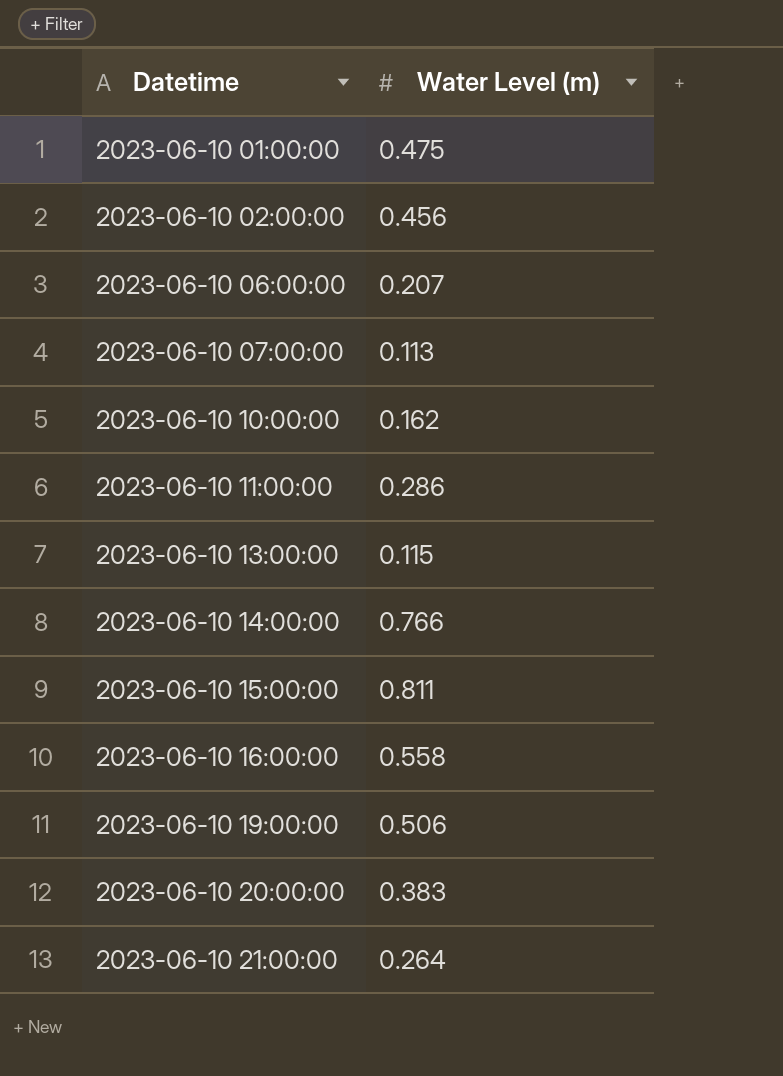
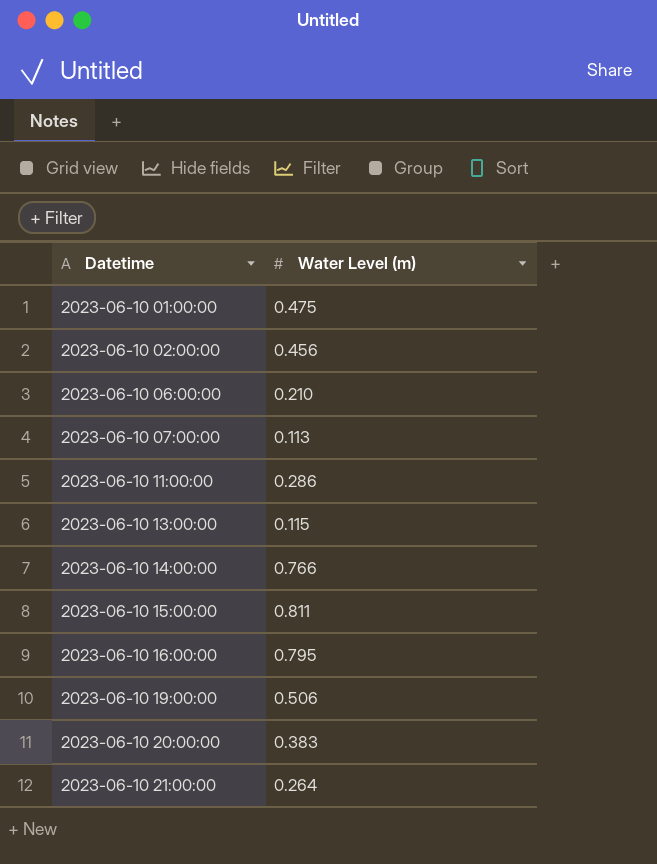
row 2023-06-10 10:00:00: 0.162 -> none
2023-06-10 06:00:00 | Water Level (m): 0.207 -> 0.210
2023-06-10 16:00:00 | Water Level (m): 0.558 -> 0.795

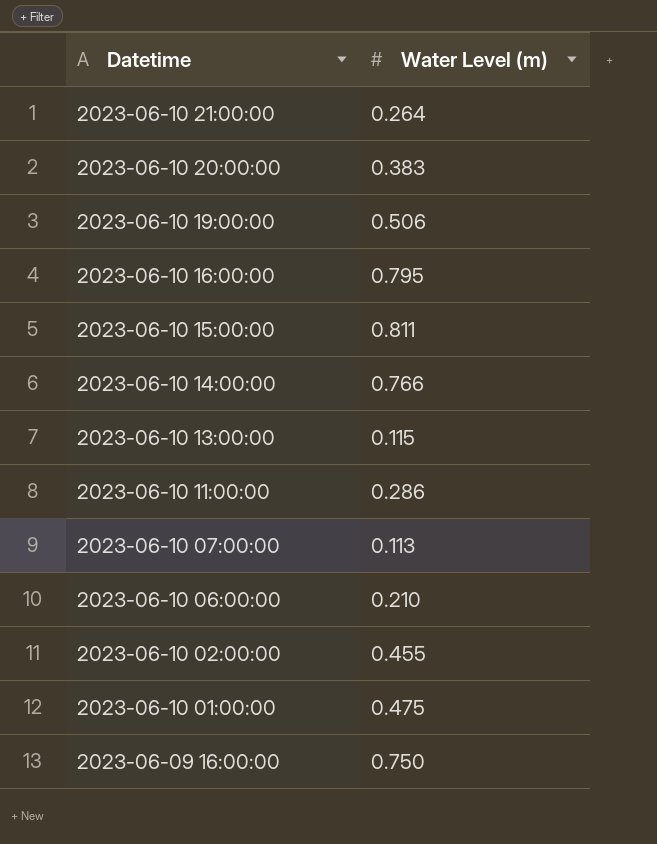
row order: Datetime ascending -> Datetime descending
2023-06-10 02:00:00 | Water Level (m): 0.456 -> 0.455
row 2023-06-09 16:00:00: none -> 0.750

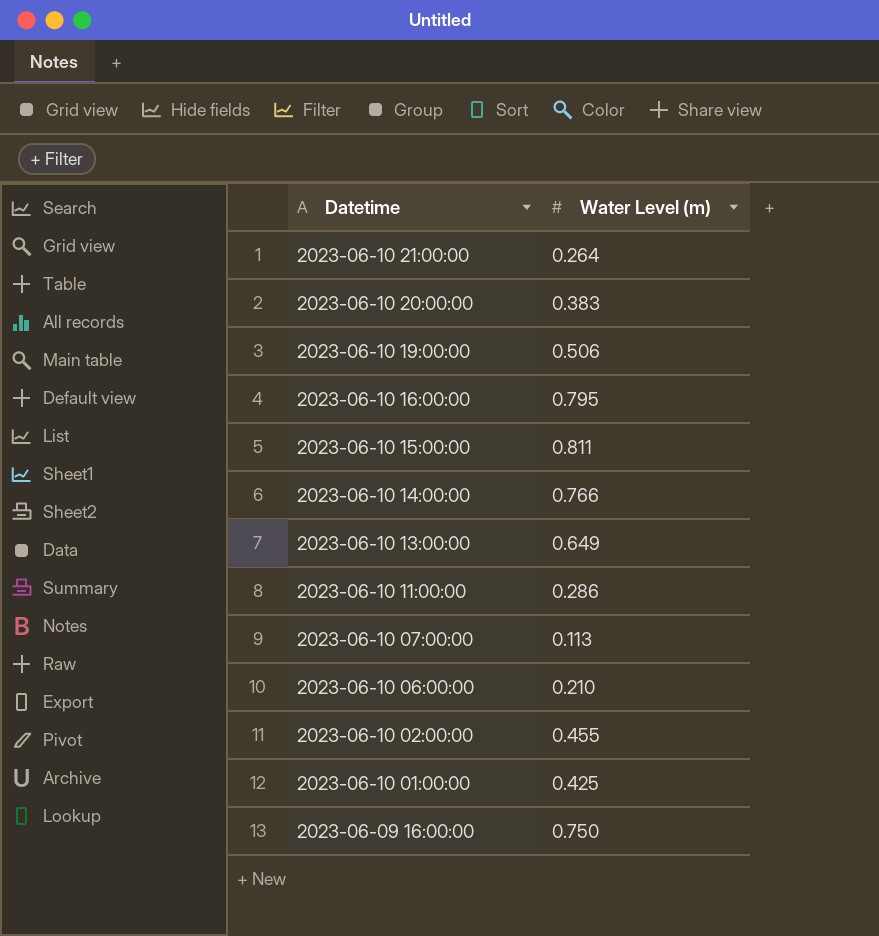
2023-06-10 13:00:00 | Water Level (m): 0.115 -> 0.649
2023-06-10 01:00:00 | Water Level (m): 0.475 -> 0.425

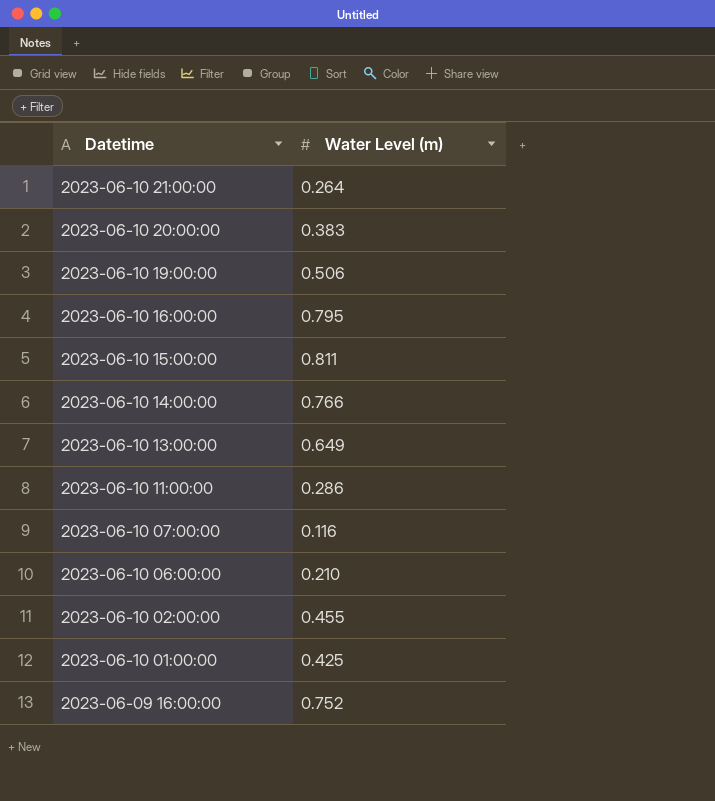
2023-06-10 07:00:00 | Water Level (m): 0.113 -> 0.116
2023-06-09 16:00:00 | Water Level (m): 0.750 -> 0.752

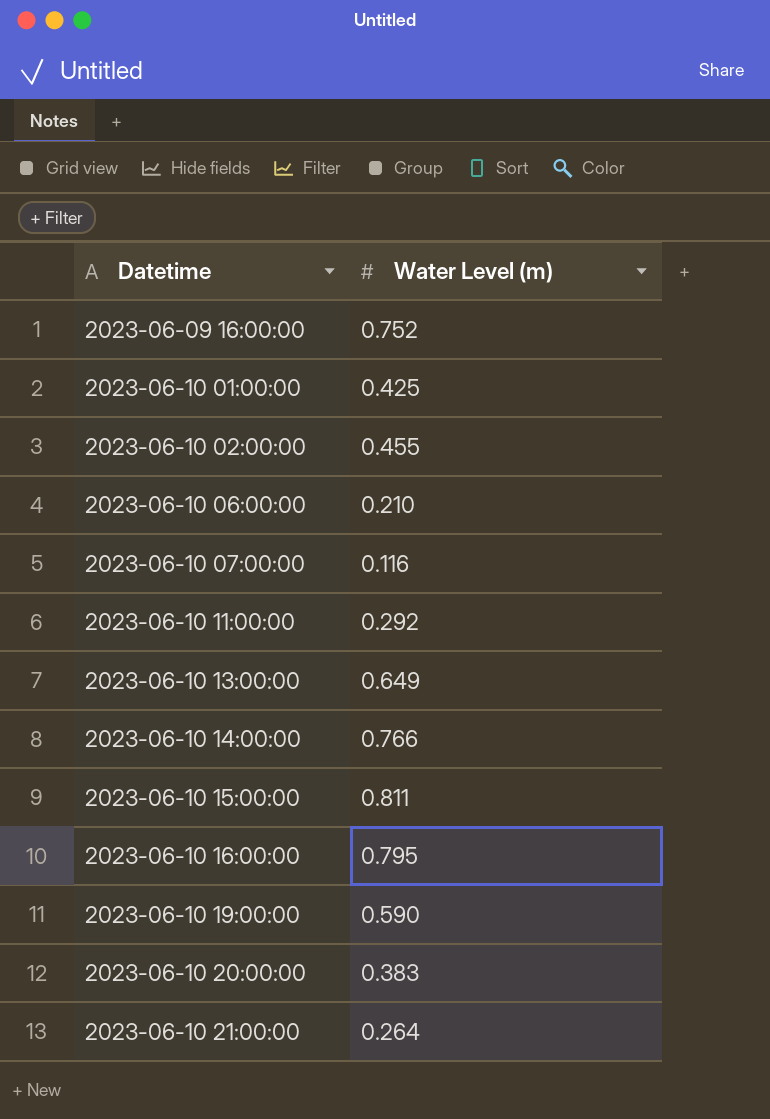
row order: Datetime descending -> Datetime ascending
2023-06-10 11:00:00 | Water Level (m): 0.286 -> 0.292
2023-06-10 19:00:00 | Water Level (m): 0.506 -> 0.590

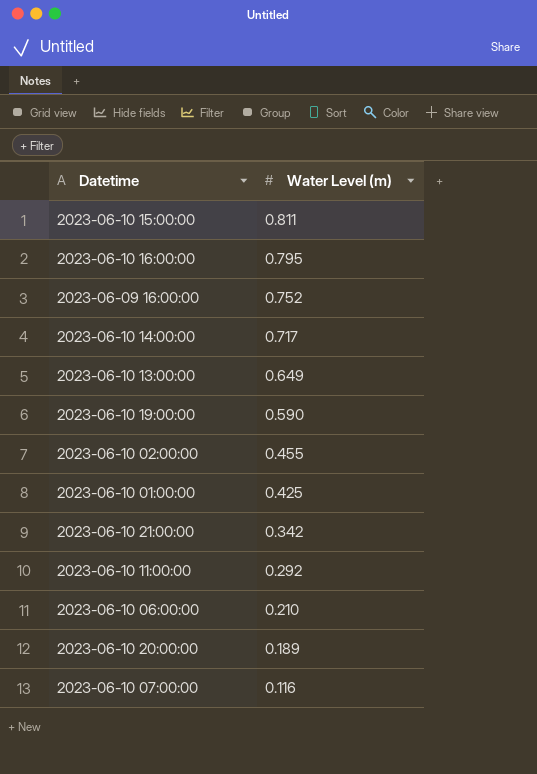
row order: Datetime ascending -> Water Level (m) descending
2023-06-10 14:00:00 | Water Level (m): 0.766 -> 0.717
2023-06-10 21:00:00 | Water Level (m): 0.264 -> 0.342
2023-06-10 20:00:00 | Water Level (m): 0.383 -> 0.189

